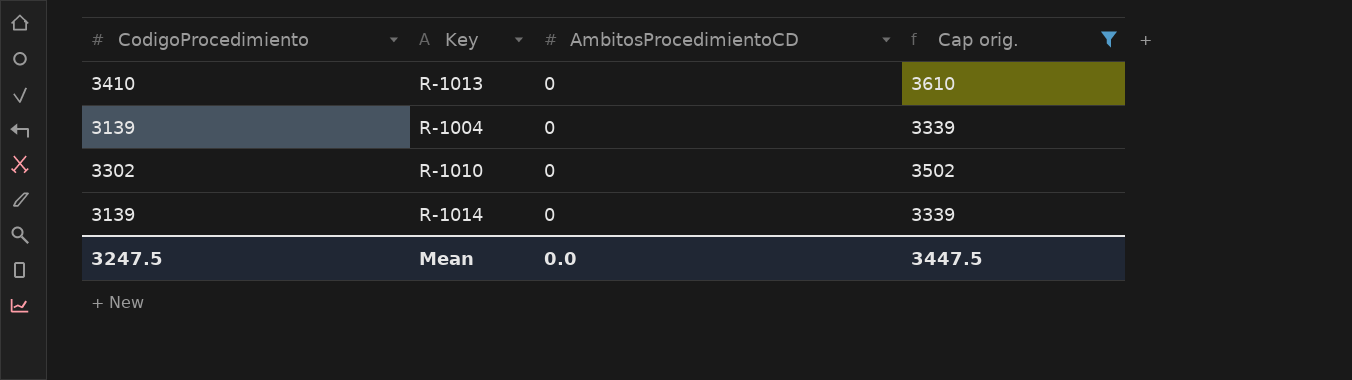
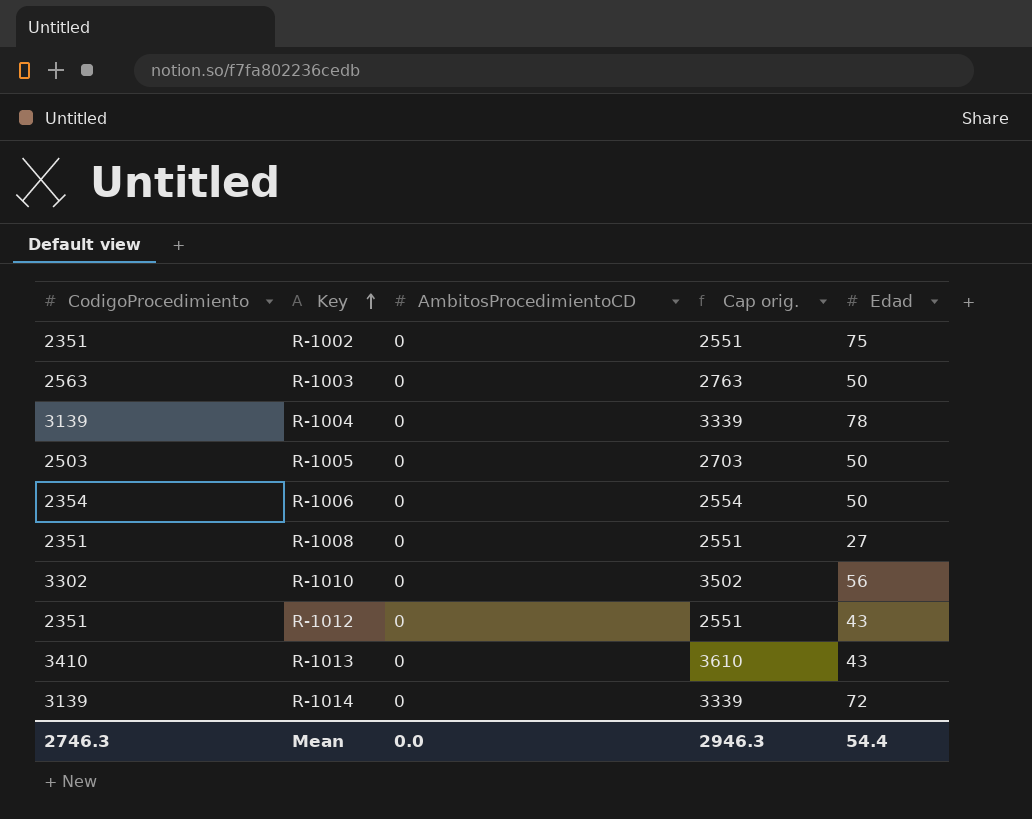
filter: Cap orig. >= 3339 -> none
row order: none -> Key ascending
column Edad | position: none -> 5
Mean | CodigoProcedimiento: 3247.5 -> 2746.3
Mean | Cap orig.: 3447.5 -> 2946.3

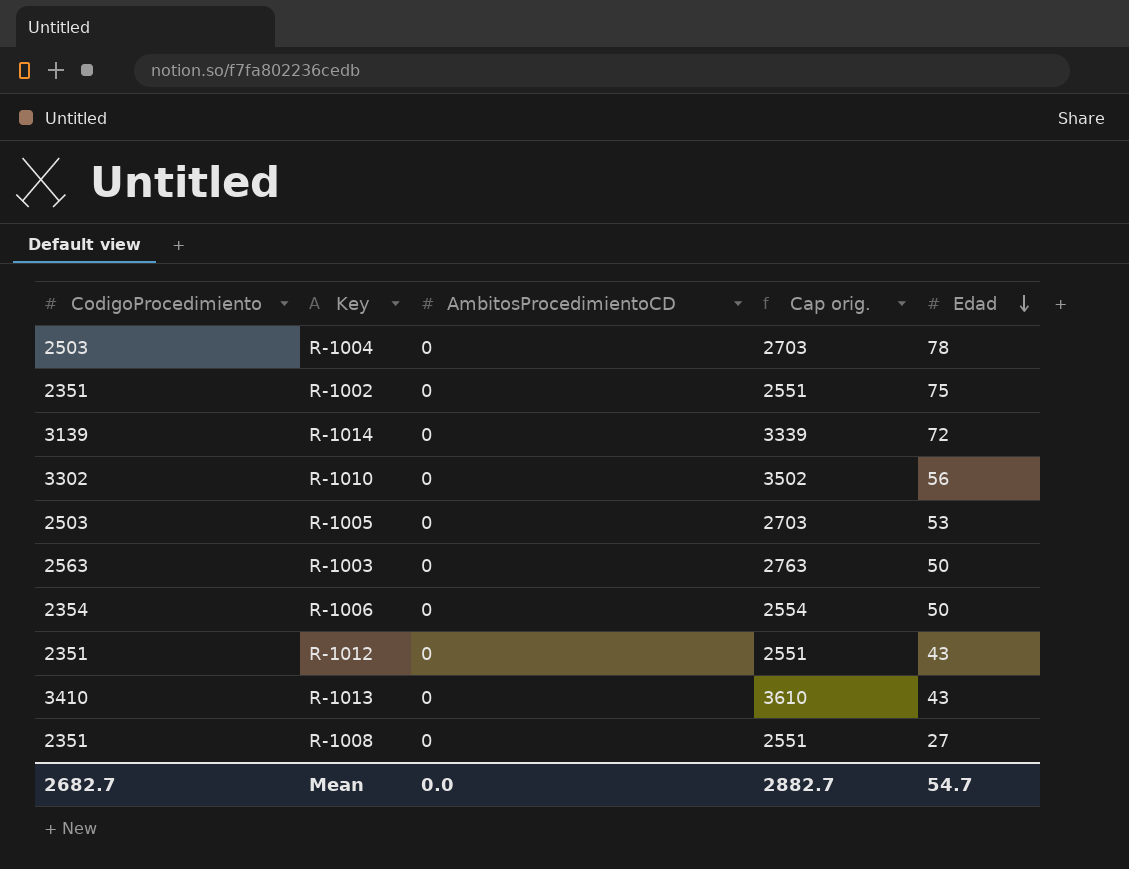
row order: Key ascending -> Edad descending
R-1004 | CodigoProcedimiento: 3139 -> 2503
R-1004 | Cap orig.: 3339 -> 2703
R-1005 | Edad: 50 -> 53
Mean | CodigoProcedimiento: 2746.3 -> 2682.7
Mean | Cap orig.: 2946.3 -> 2882.7
Mean | Edad: 54.4 -> 54.7

